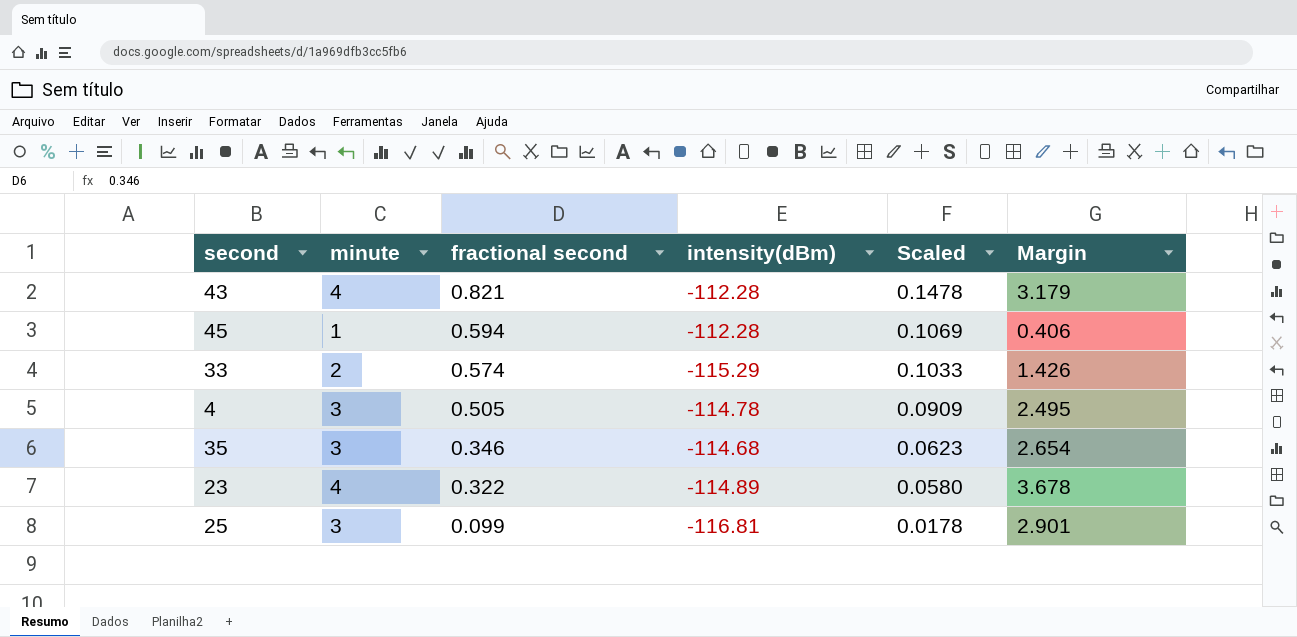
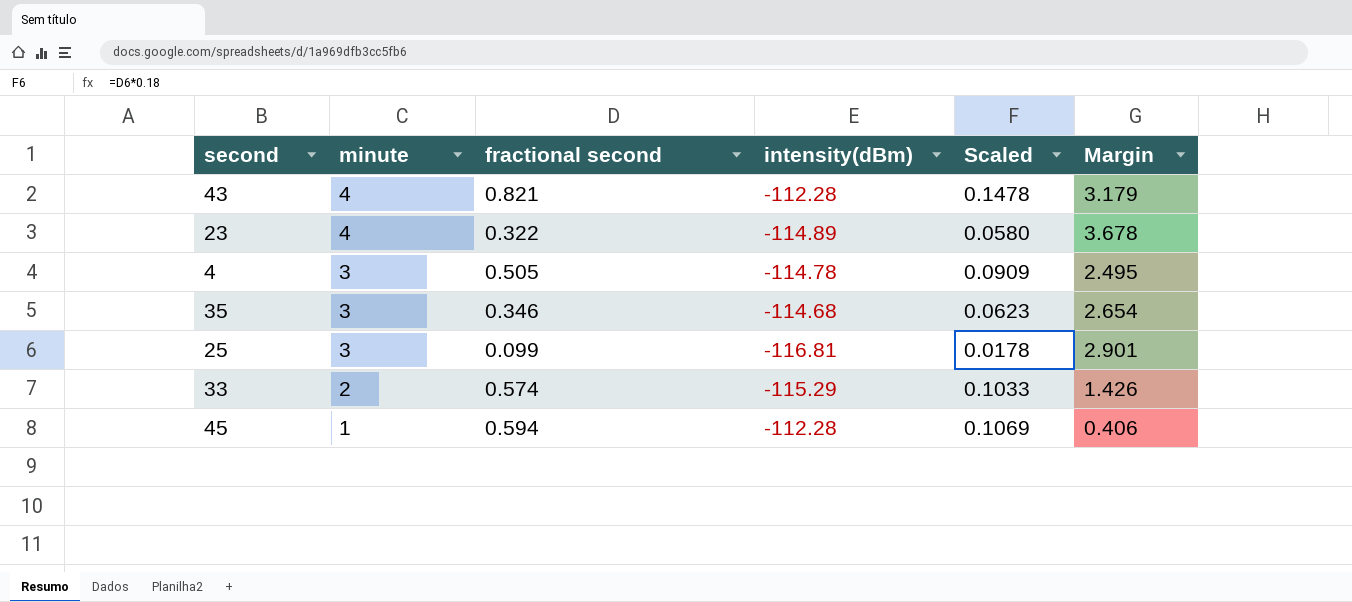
row order: fractional second descending -> minute descending

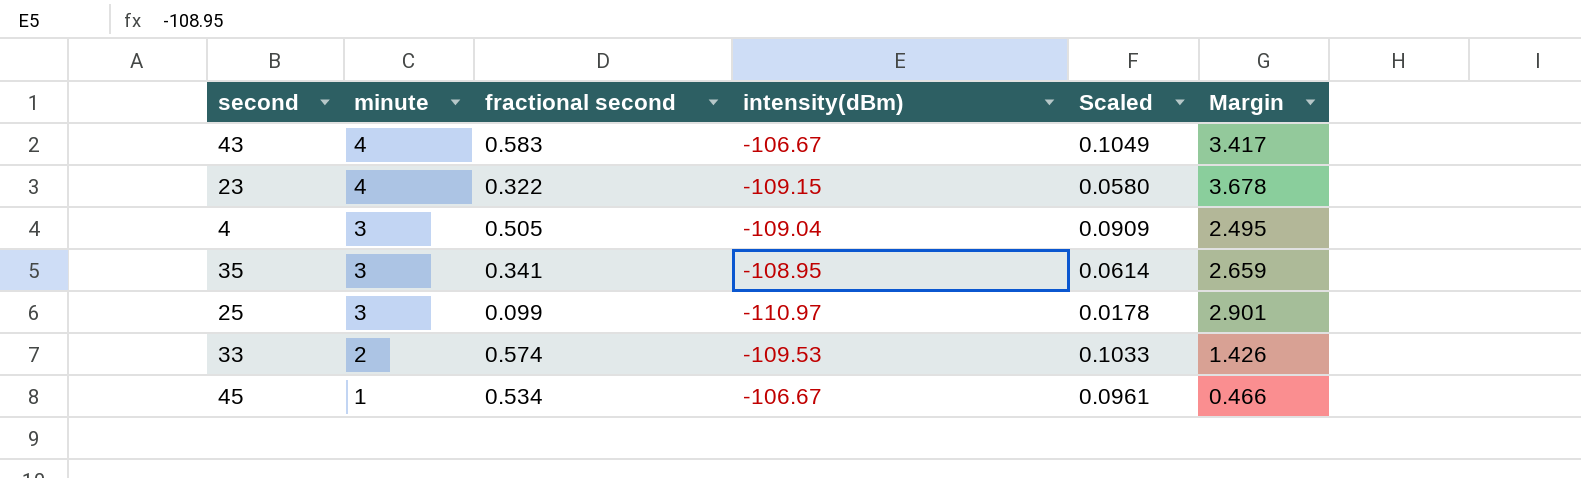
43 | fractional second: 0.821 -> 0.583
43 | intensity(dBm): -112.28 -> -106.67
43 | Scaled: 0.1478 -> 0.1049
43 | Margin: 3.179 -> 3.417
23 | intensity(dBm): -114.89 -> -109.15
4 | intensity(dBm): -114.78 -> -109.04
35 | fractional second: 0.346 -> 0.341
35 | intensity(dBm): -114.68 -> -108.95
35 | Scaled: 0.0623 -> 0.0614
35 | Margin: 2.654 -> 2.659
25 | intensity(dBm): -116.81 -> -110.97
33 | intensity(dBm): -115.29 -> -109.53
45 | fractional second: 0.594 -> 0.534
45 | intensity(dBm): -112.28 -> -106.67
45 | Scaled: 0.1069 -> 0.0961
45 | Margin: 0.406 -> 0.466

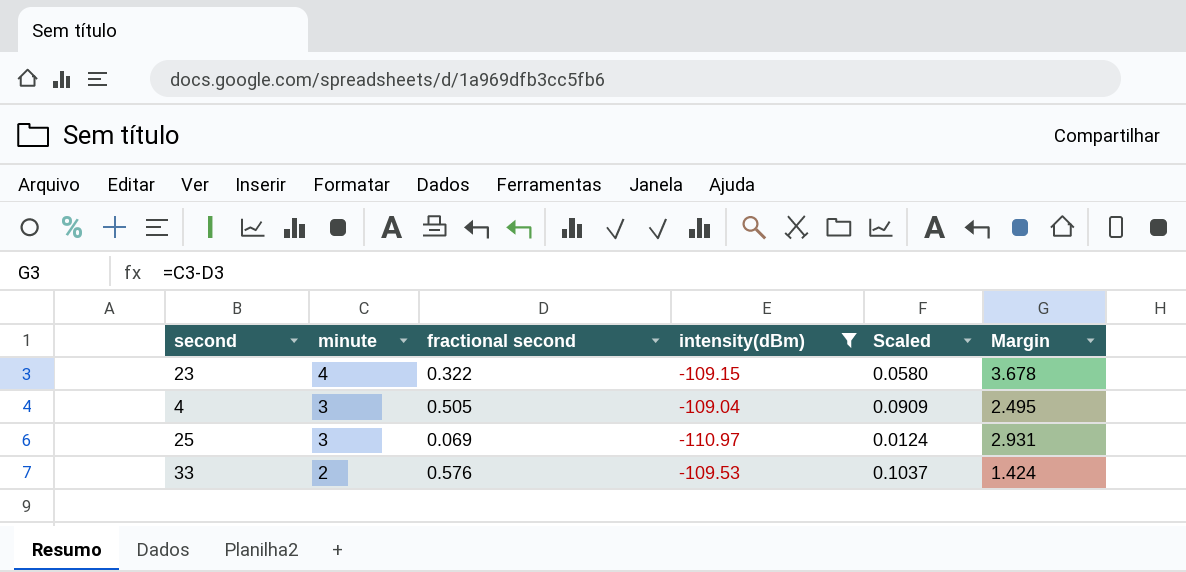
filter: none -> intensity(dBm) <= -109.04
25 | fractional second: 0.099 -> 0.069
25 | Scaled: 0.0178 -> 0.0124
25 | Margin: 2.901 -> 2.931
33 | fractional second: 0.574 -> 0.576
33 | Scaled: 0.1033 -> 0.1037
33 | Margin: 1.426 -> 1.424

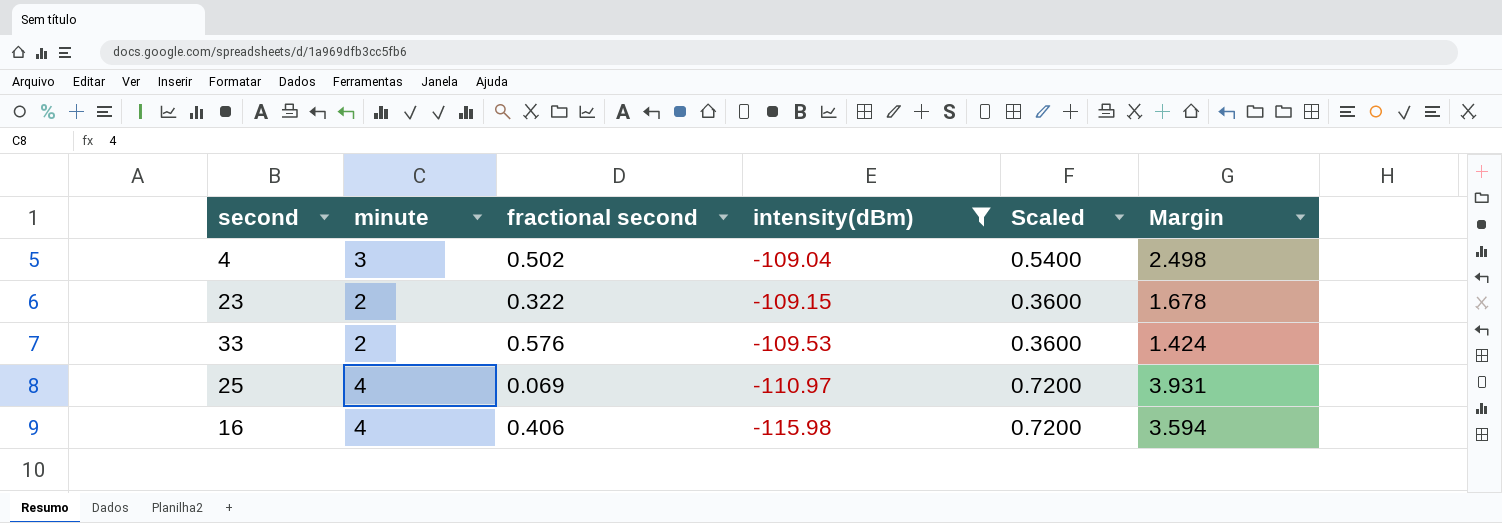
row order: minute descending -> intensity(dBm) descending
column Scaled | formula: [fractional second] * 0.18 -> [minute] * 0.18
4 | fractional second: 0.505 -> 0.502
4 | Margin: 2.495 -> 2.498
23 | minute: 4 -> 2
23 | Margin: 3.678 -> 1.678
25 | minute: 3 -> 4
25 | Margin: 2.931 -> 3.931
row 16: none -> 4 | 0.406 | -115.98 | 0.7200 | 3.594

